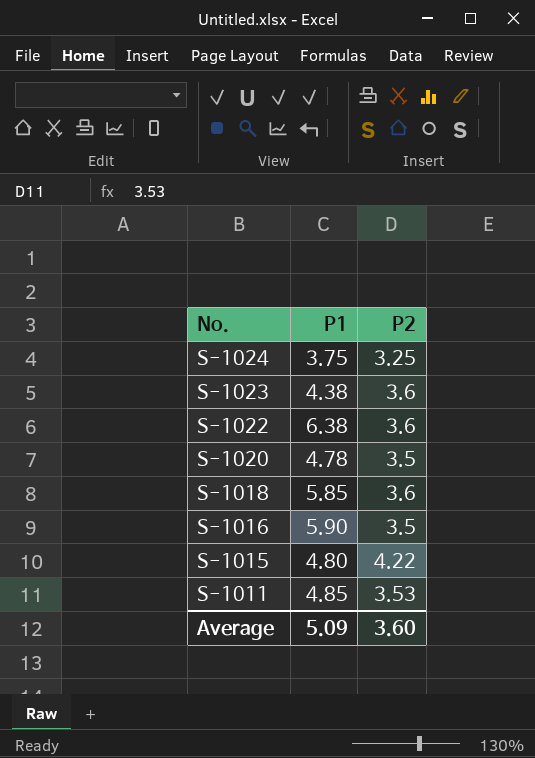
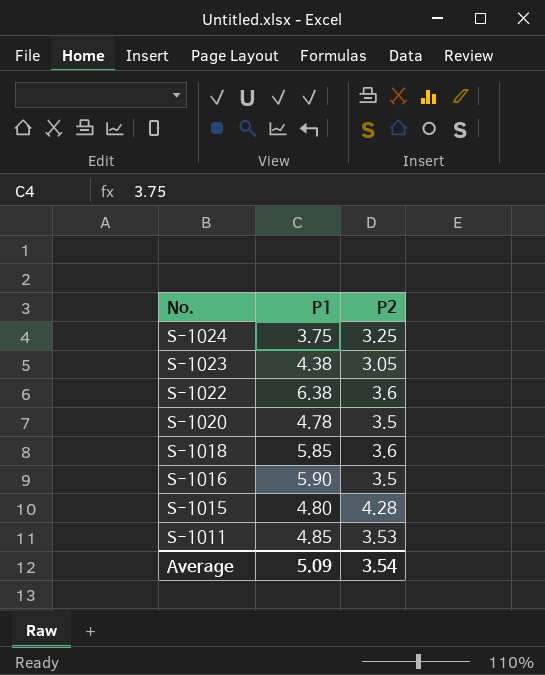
S-1023 | P2: 3.6 -> 3.05
S-1015 | P2: 4.22 -> 4.28
Average | P2: 3.60 -> 3.54

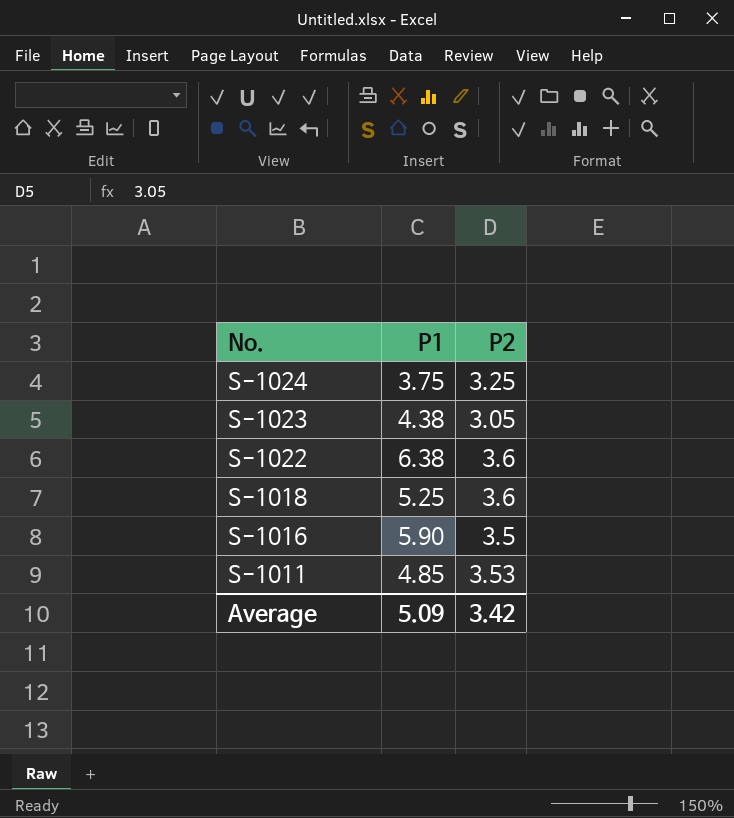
row S-1020: 4.78 | 3.5 -> none
row S-1015: 4.80 | 4.28 -> none
S-1018 | P1: 5.85 -> 5.25
Average | P2: 3.54 -> 3.42

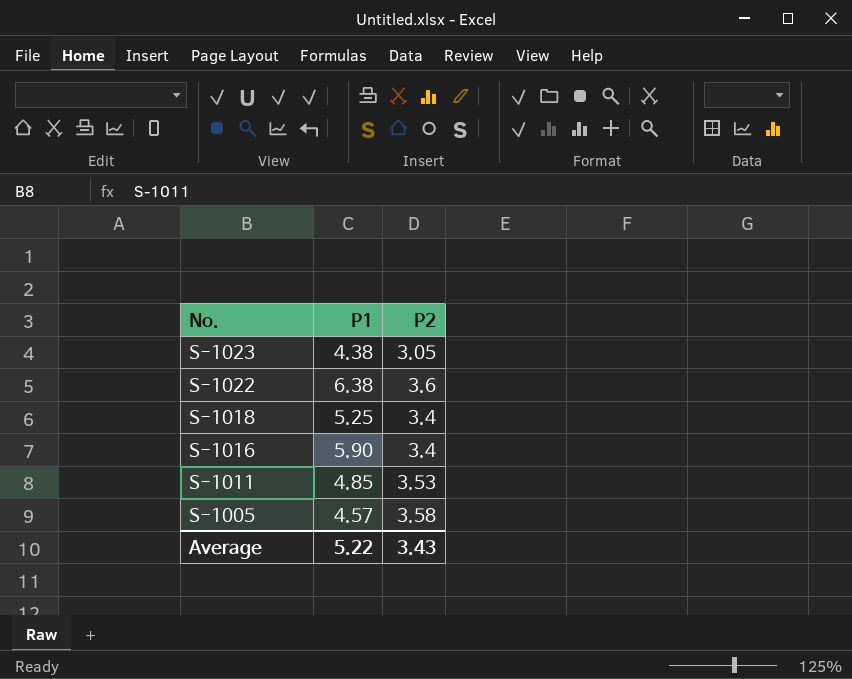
row S-1024: 3.75 | 3.25 -> none
S-1018 | P2: 3.6 -> 3.4
S-1016 | P2: 3.5 -> 3.4
row S-1005: none -> 4.57 | 3.58
Average | P1: 5.09 -> 5.22
Average | P2: 3.42 -> 3.43

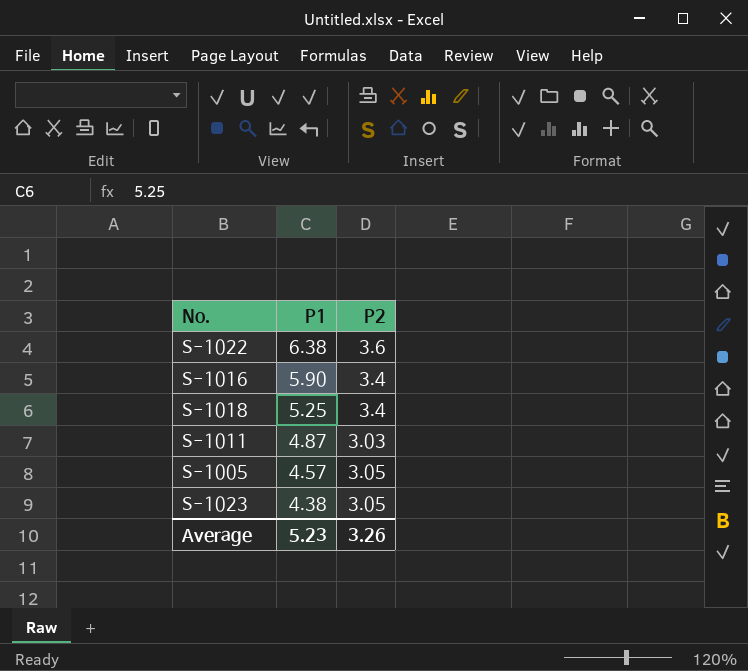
row order: No. descending -> P1 descending
S-1011 | P1: 4.85 -> 4.87
S-1011 | P2: 3.53 -> 3.03
S-1005 | P2: 3.58 -> 3.05
Average | P1: 5.22 -> 5.23
Average | P2: 3.43 -> 3.26

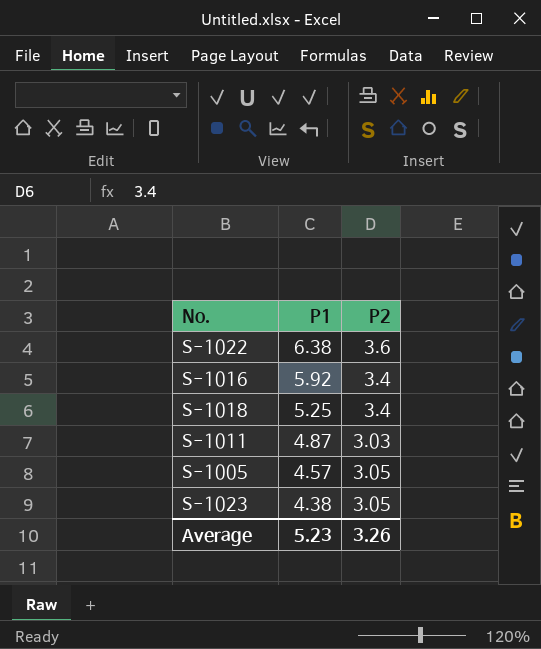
S-1016 | P1: 5.90 -> 5.92

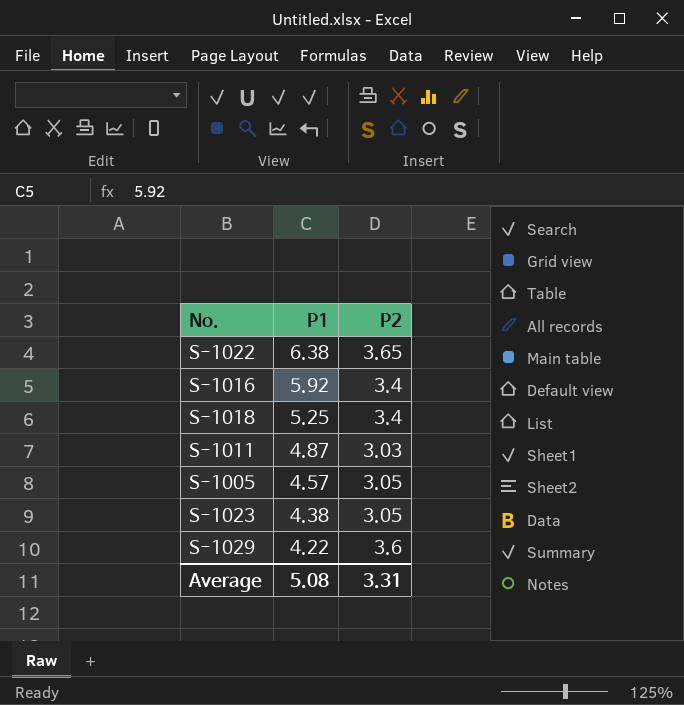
S-1022 | P2: 3.6 -> 3.65
row S-1029: none -> 4.22 | 3.6
Average | P1: 5.23 -> 5.08
Average | P2: 3.26 -> 3.31

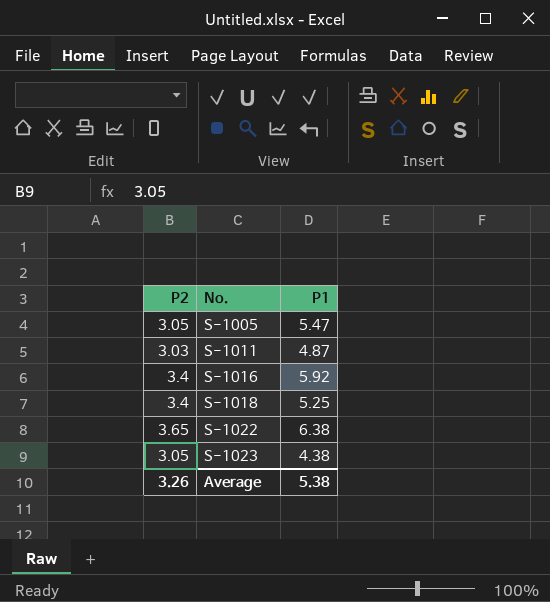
row order: P1 descending -> No. ascending
column P2 | position: 3 -> 1
row S-1029: 4.22 | 3.6 -> none
S-1005 | P1: 4.57 -> 5.47
Average | P2: 3.31 -> 3.26
Average | P1: 5.08 -> 5.38

